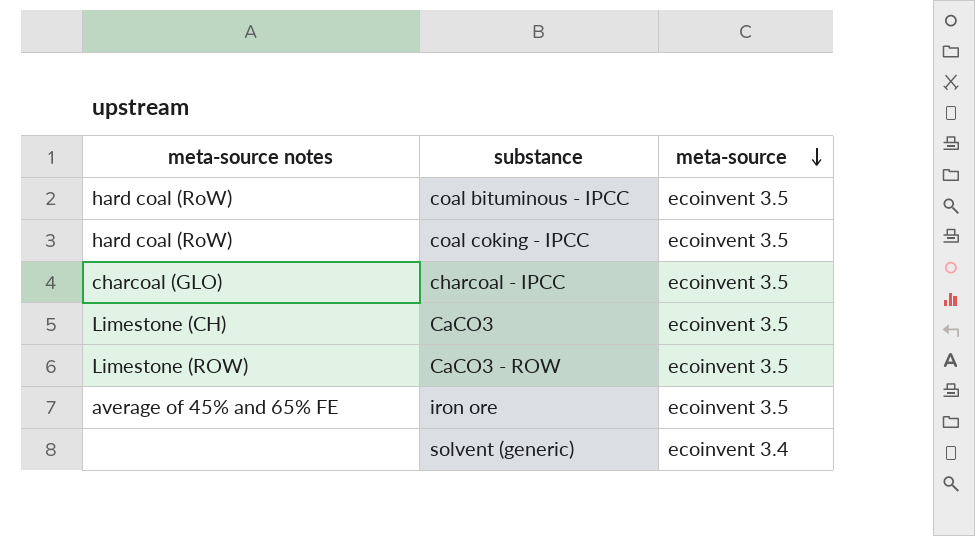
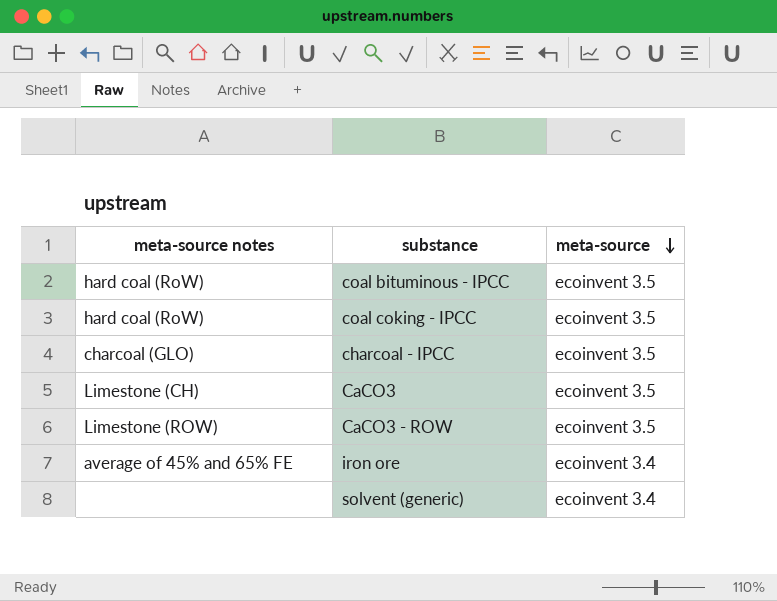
iron ore | meta-source: ecoinvent 3.5 -> ecoinvent 3.4

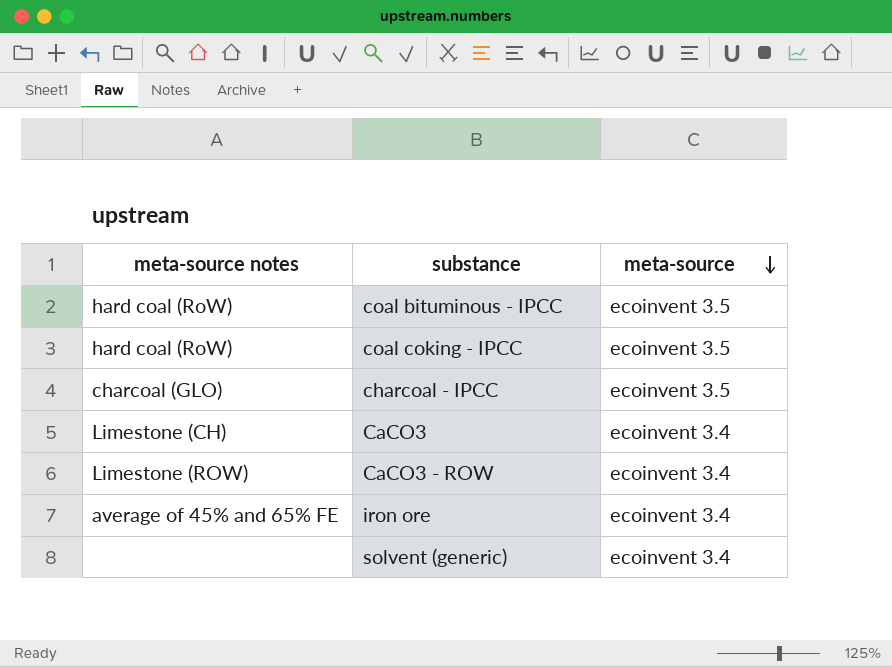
CaCO3 | meta-source: ecoinvent 3.5 -> ecoinvent 3.4
CaCO3 - ROW | meta-source: ecoinvent 3.5 -> ecoinvent 3.4

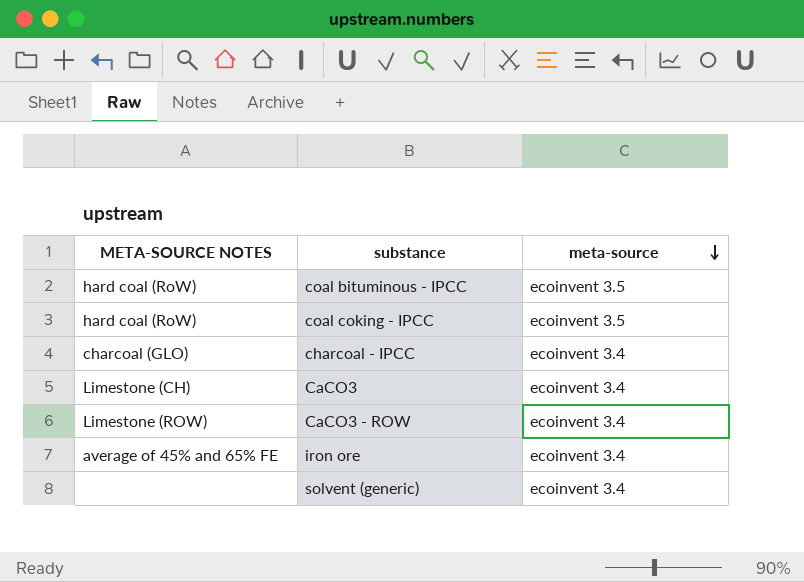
column name: meta-source notes -> META-SOURCE NOTES
charcoal - IPCC | meta-source: ecoinvent 3.5 -> ecoinvent 3.4

